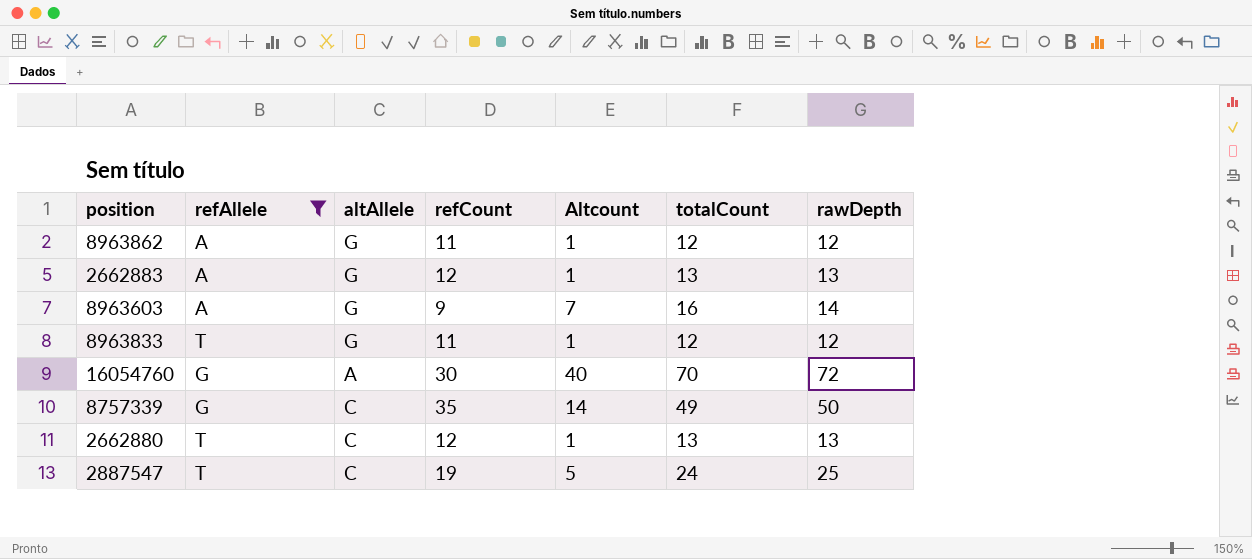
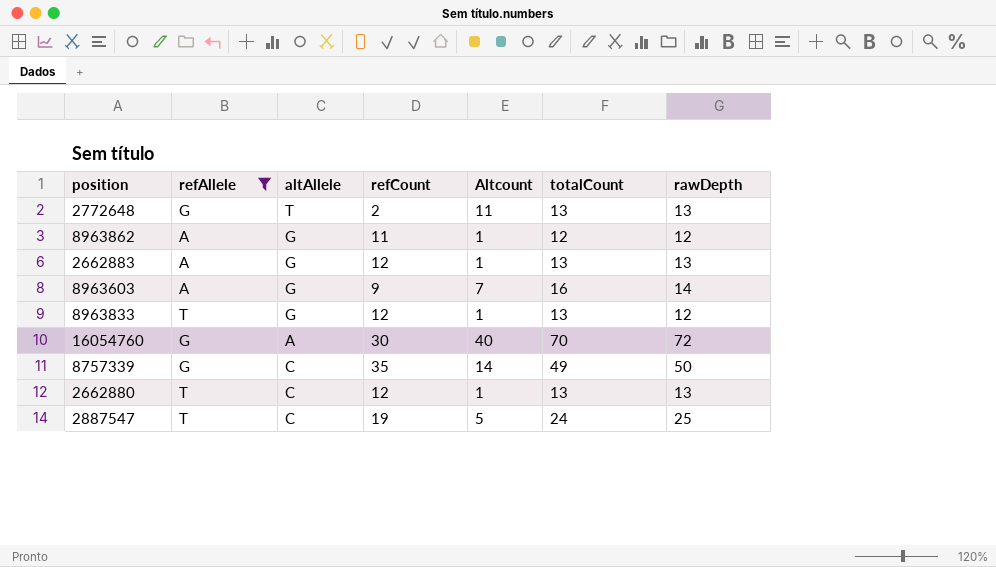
row 2772648: none -> G | T | 2 | 11 | 13 | 13
8963833 | refCount: 11 -> 12
8963833 | totalCount: 12 -> 13

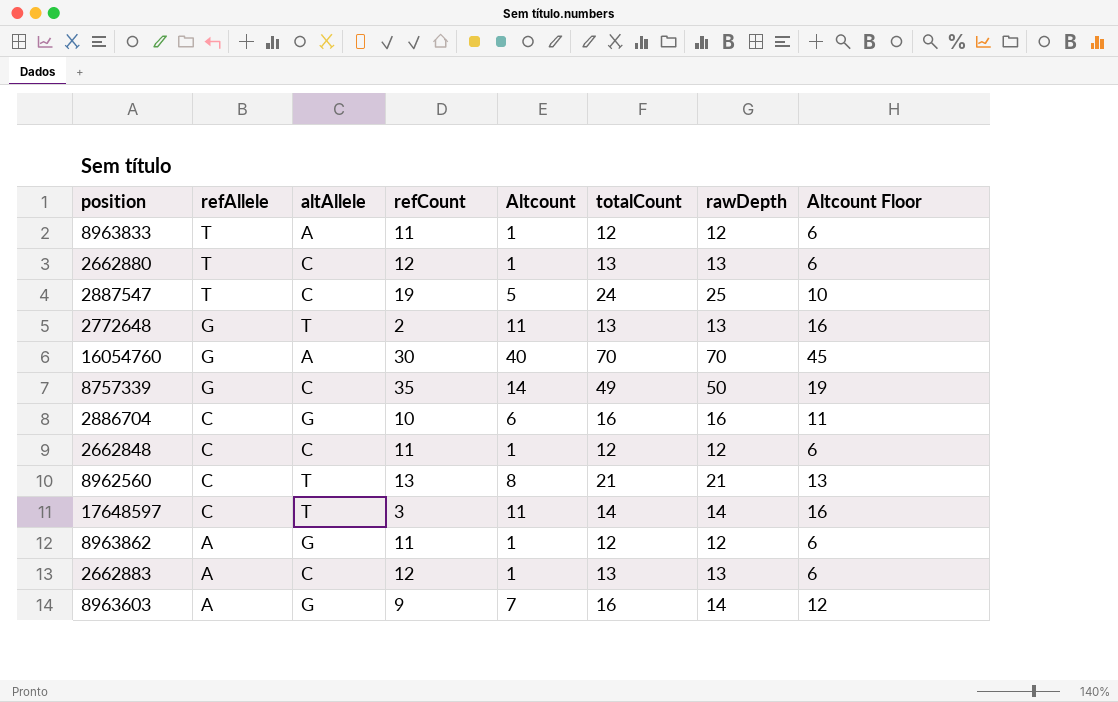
filter: refAllele != C -> none
row order: none -> refAllele descending
column Altcount Floor | formula: none -> [Altcount] + 5
8963833 | altAllele: G -> A
8963833 | refCount: 12 -> 11
8963833 | totalCount: 13 -> 12
16054760 | rawDepth: 72 -> 70
2662883 | altAllele: G -> C

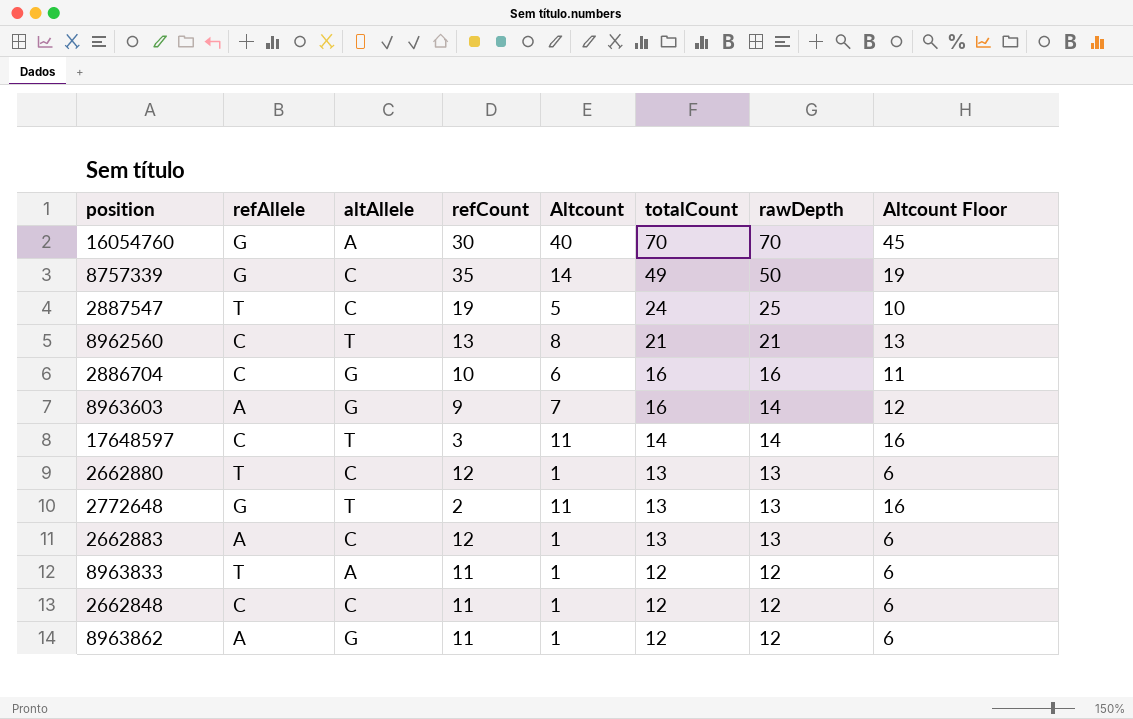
row order: refAllele descending -> totalCount descending

